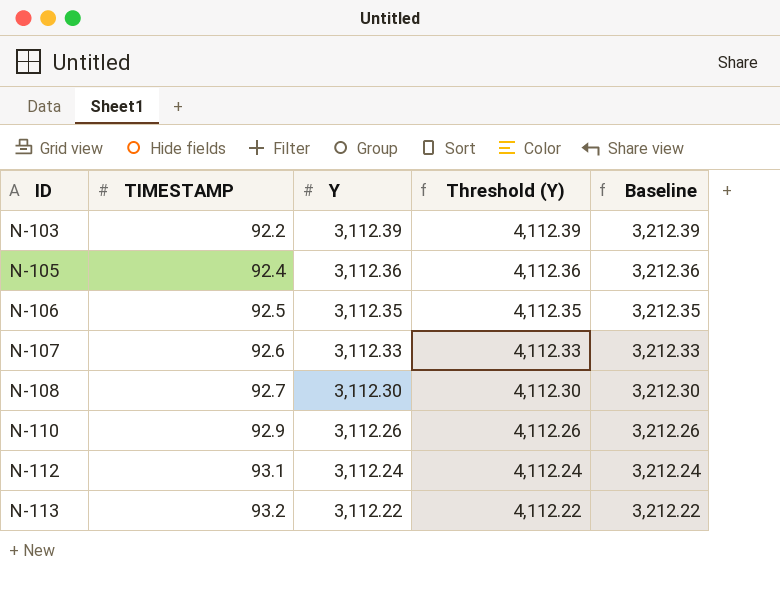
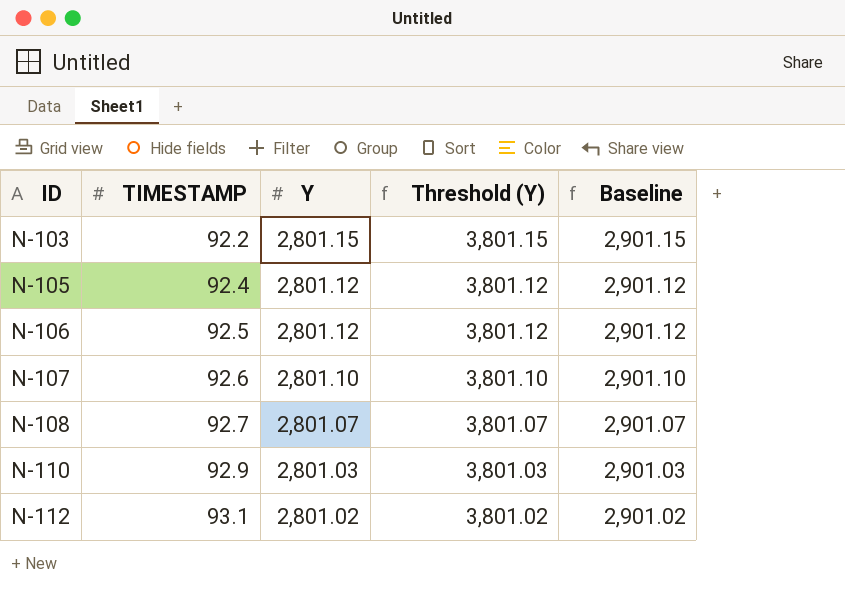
row N-113: 93.2 | 3,112.22 | 4,112.22 | 3,212.22 -> none
N-103 | Y: 3,112.39 -> 2,801.15
N-103 | Threshold (Y): 4,112.39 -> 3,801.15
N-103 | Baseline: 3,212.39 -> 2,901.15
N-105 | Y: 3,112.36 -> 2,801.12
N-105 | Threshold (Y): 4,112.36 -> 3,801.12
N-105 | Baseline: 3,212.36 -> 2,901.12
N-106 | Y: 3,112.35 -> 2,801.12
N-106 | Threshold (Y): 4,112.35 -> 3,801.12
N-106 | Baseline: 3,212.35 -> 2,901.12
N-107 | Y: 3,112.33 -> 2,801.10
N-107 | Threshold (Y): 4,112.33 -> 3,801.10
N-107 | Baseline: 3,212.33 -> 2,901.10
N-108 | Y: 3,112.30 -> 2,801.07
N-108 | Threshold (Y): 4,112.30 -> 3,801.07
N-108 | Baseline: 3,212.30 -> 2,901.07
N-110 | Y: 3,112.26 -> 2,801.03
N-110 | Threshold (Y): 4,112.26 -> 3,801.03
N-110 | Baseline: 3,212.26 -> 2,901.03
N-112 | Y: 3,112.24 -> 2,801.02
N-112 | Threshold (Y): 4,112.24 -> 3,801.02
N-112 | Baseline: 3,212.24 -> 2,901.02

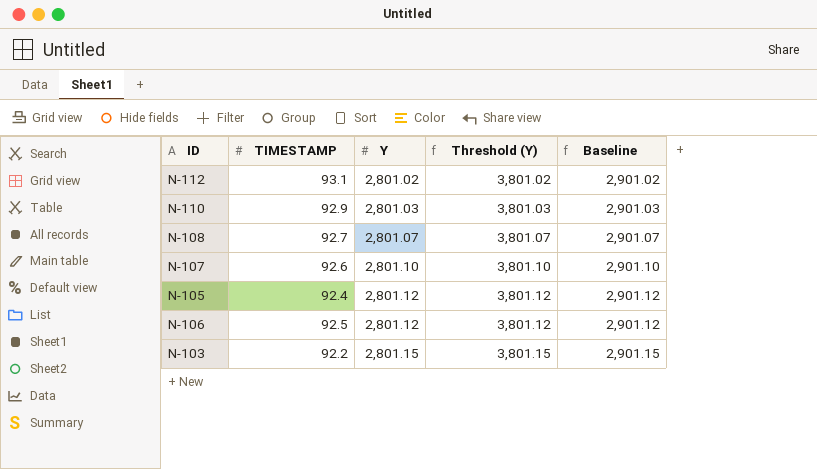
row order: ID ascending -> Y ascending

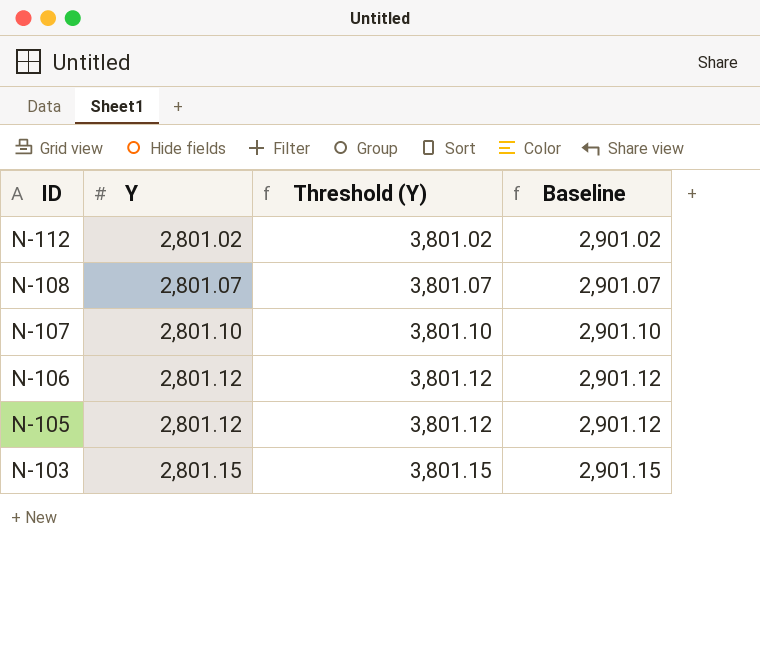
row order: Y ascending -> ID descending
column TIMESTAMP | position: 2 -> none
row N-110: 92.9 | 2,801.03 | 3,801.03 | 2,901.03 -> none

